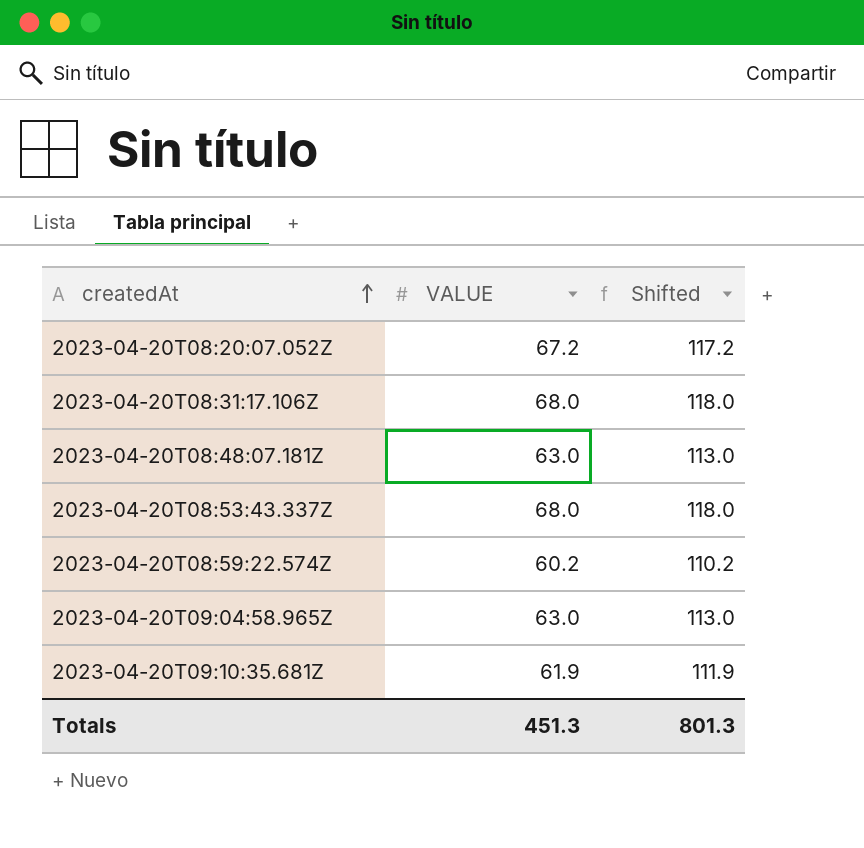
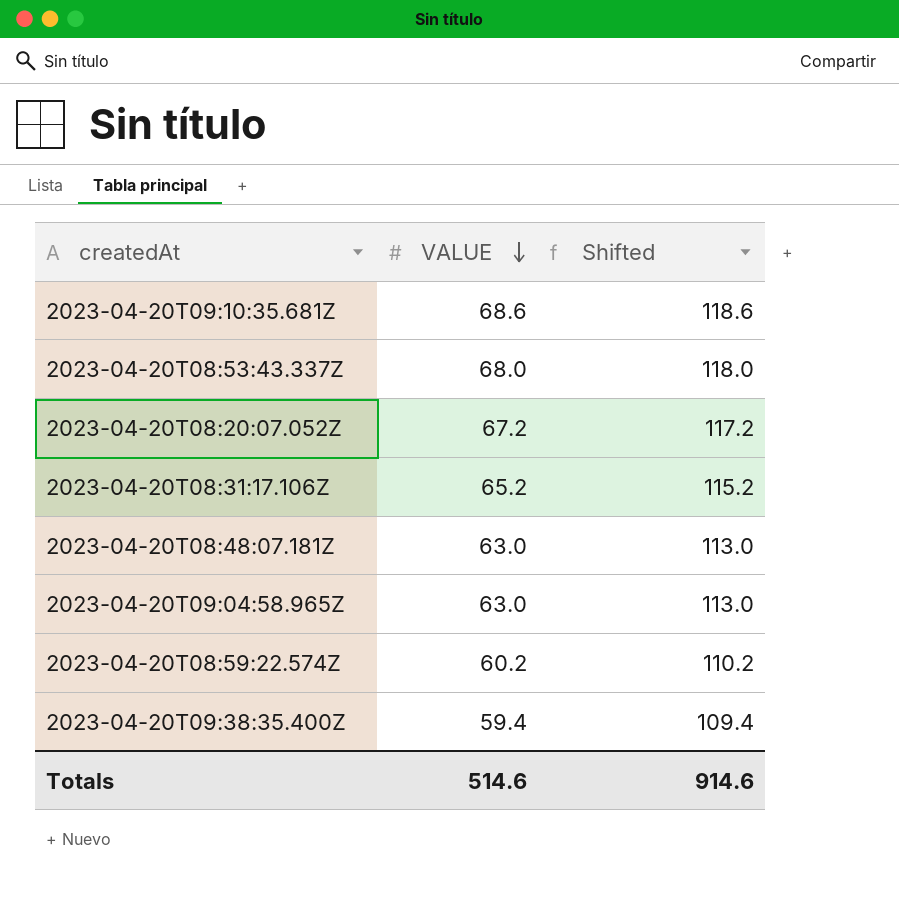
row order: createdAt ascending -> VALUE descending
2023-04-20T09:10:35.681Z | VALUE: 61.9 -> 68.6
2023-04-20T09:10:35.681Z | Shifted: 111.9 -> 118.6
2023-04-20T08:31:17.106Z | VALUE: 68.0 -> 65.2
2023-04-20T08:31:17.106Z | Shifted: 118.0 -> 115.2
row 2023-04-20T09:38:35.400Z: none -> 59.4 | 109.4
Totals | VALUE: 451.3 -> 514.6
Totals | Shifted: 801.3 -> 914.6

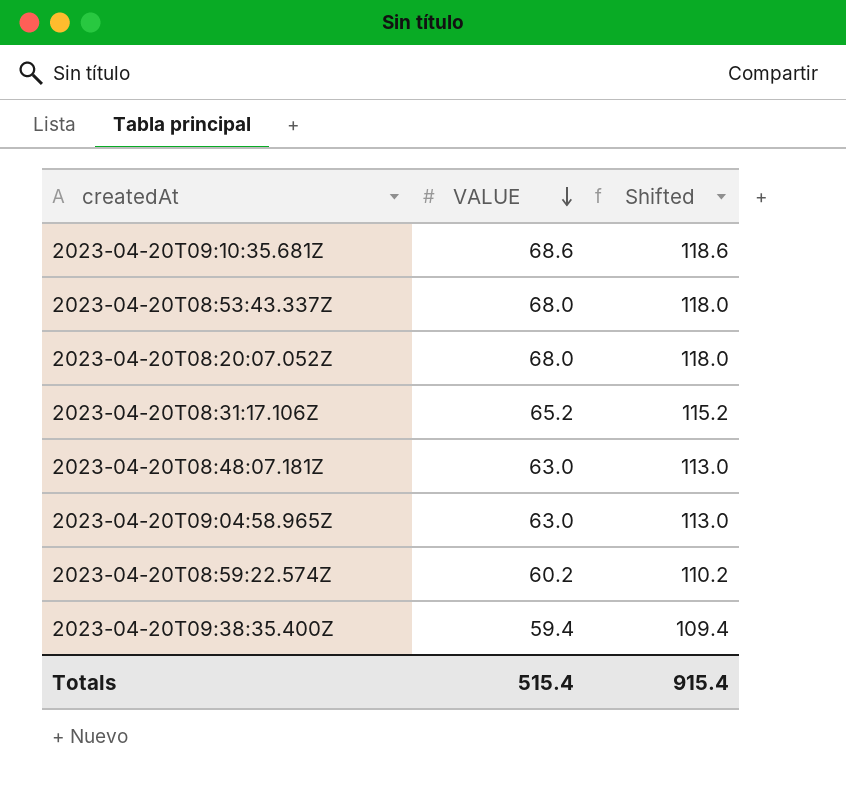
2023-04-20T08:20:07.052Z | VALUE: 67.2 -> 68.0
2023-04-20T08:20:07.052Z | Shifted: 117.2 -> 118.0
Totals | VALUE: 514.6 -> 515.4
Totals | Shifted: 914.6 -> 915.4

